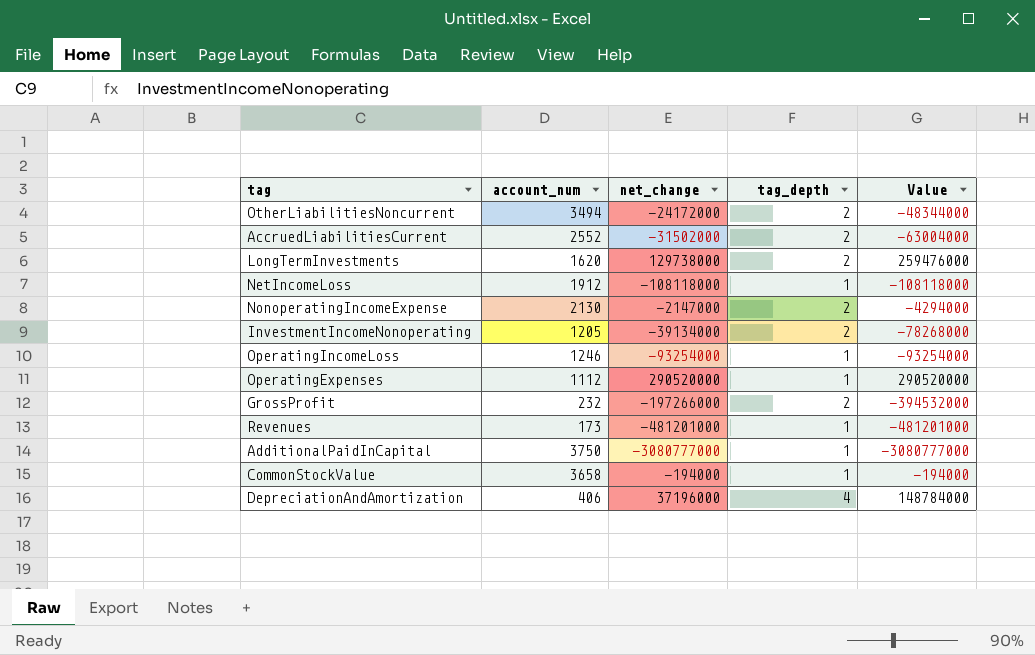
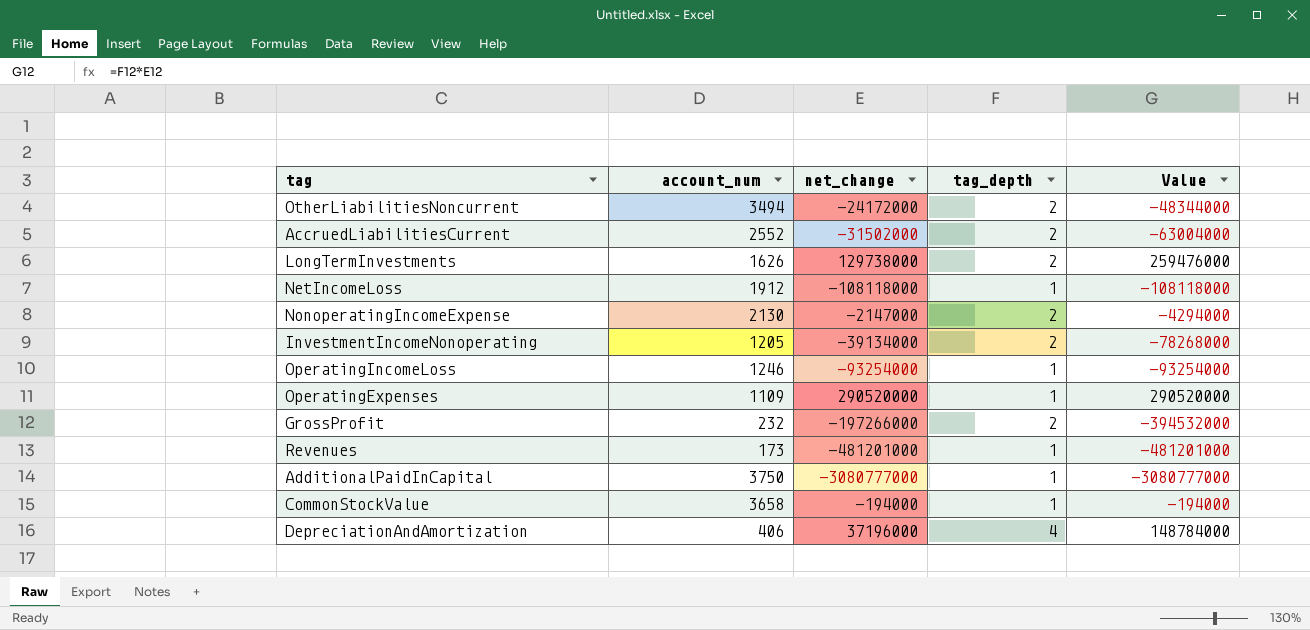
LongTermInvestments | account_num: 1620 -> 1626
OperatingExpenses | account_num: 1112 -> 1109

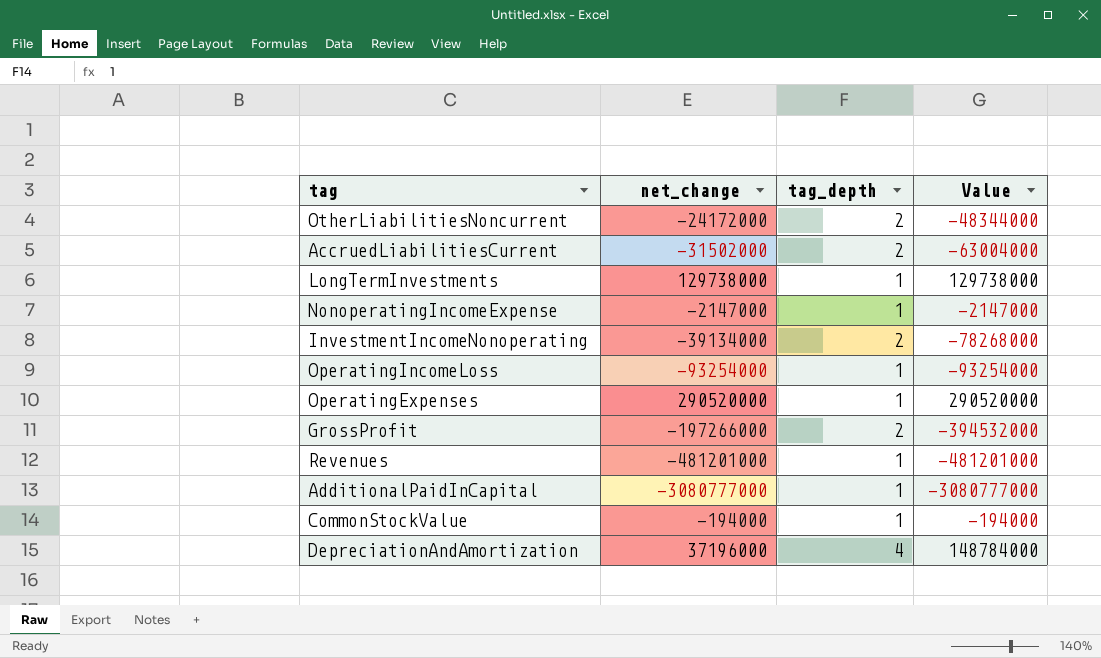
column account_num | position: 2 -> none
row NetIncomeLoss: 1912 | -108118000 | 1 | -108118000 -> none
LongTermInvestments | tag_depth: 2 -> 1
LongTermInvestments | Value: 259476000 -> 129738000
NonoperatingIncomeExpense | tag_depth: 2 -> 1
NonoperatingIncomeExpense | Value: -4294000 -> -2147000

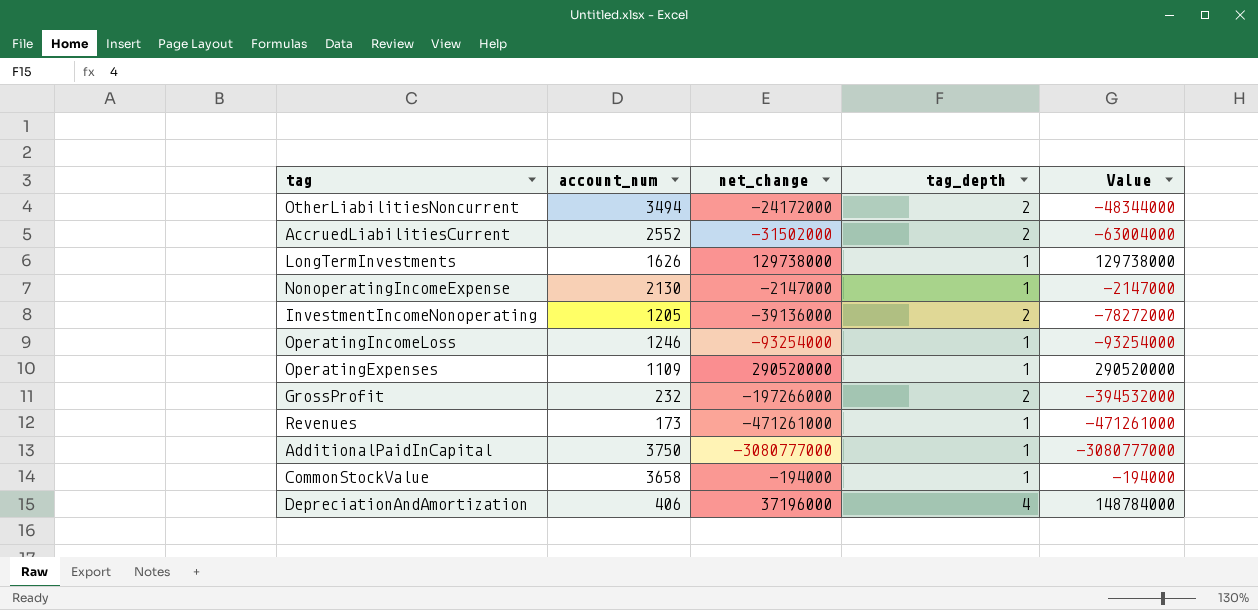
column account_num | position: none -> 2
InvestmentIncomeNonoperating | net_change: -39134000 -> -39136000
InvestmentIncomeNonoperating | Value: -78268000 -> -78272000
Revenues | net_change: -481201000 -> -471261000
Revenues | Value: -481201000 -> -471261000

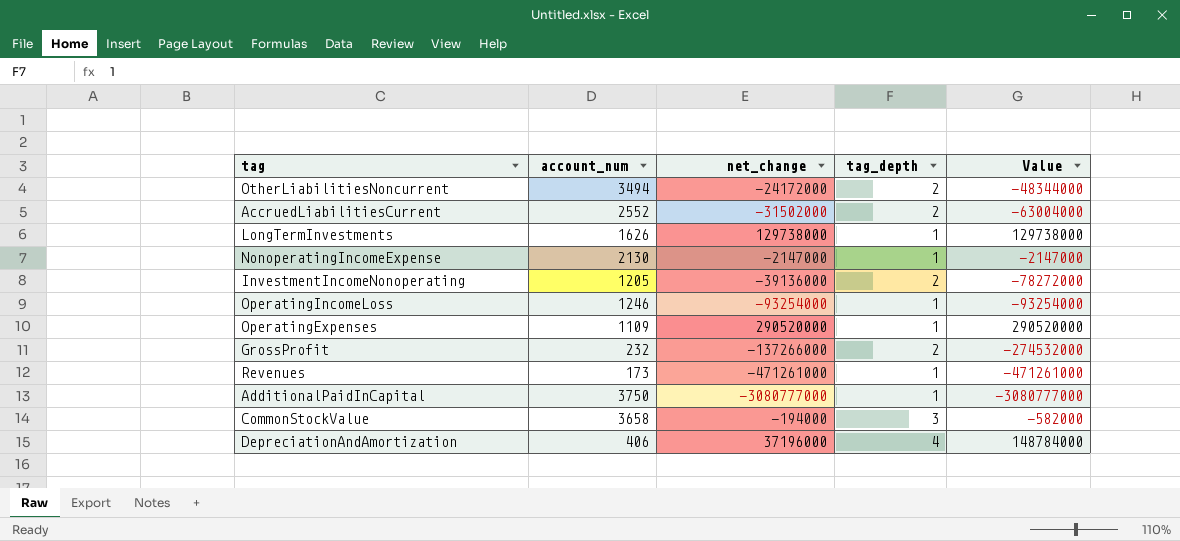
GrossProfit | net_change: -197266000 -> -137266000
GrossProfit | Value: -394532000 -> -274532000
CommonStockValue | tag_depth: 1 -> 3
CommonStockValue | Value: -194000 -> -582000

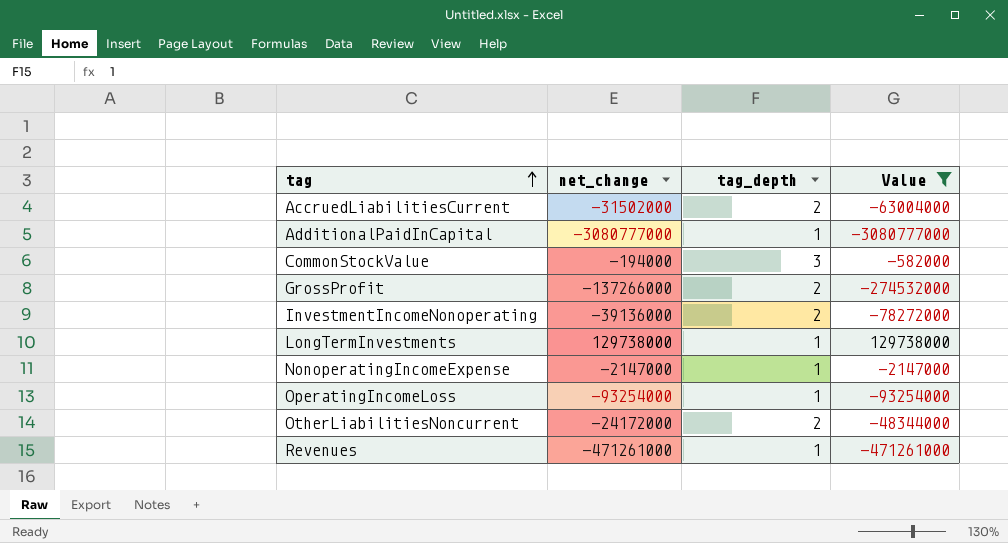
filter: none -> Value <= 129738000
row order: none -> tag ascending
column account_num | position: 2 -> none

